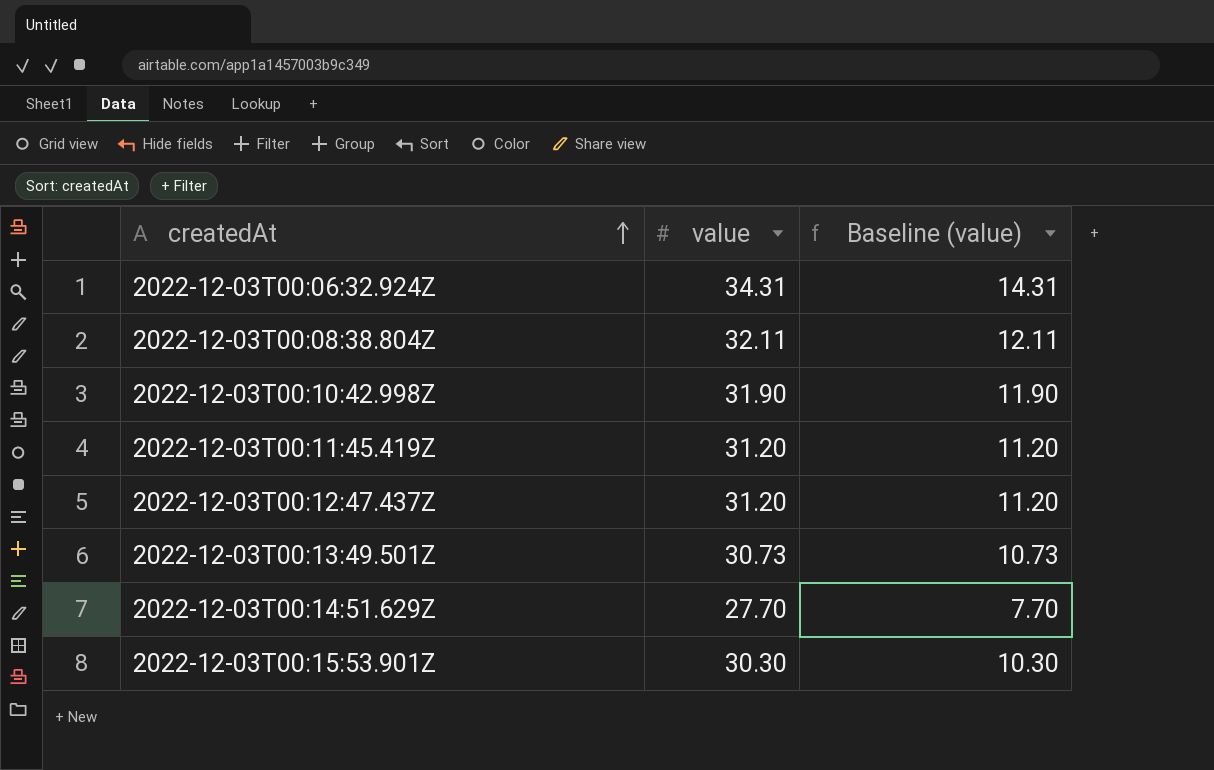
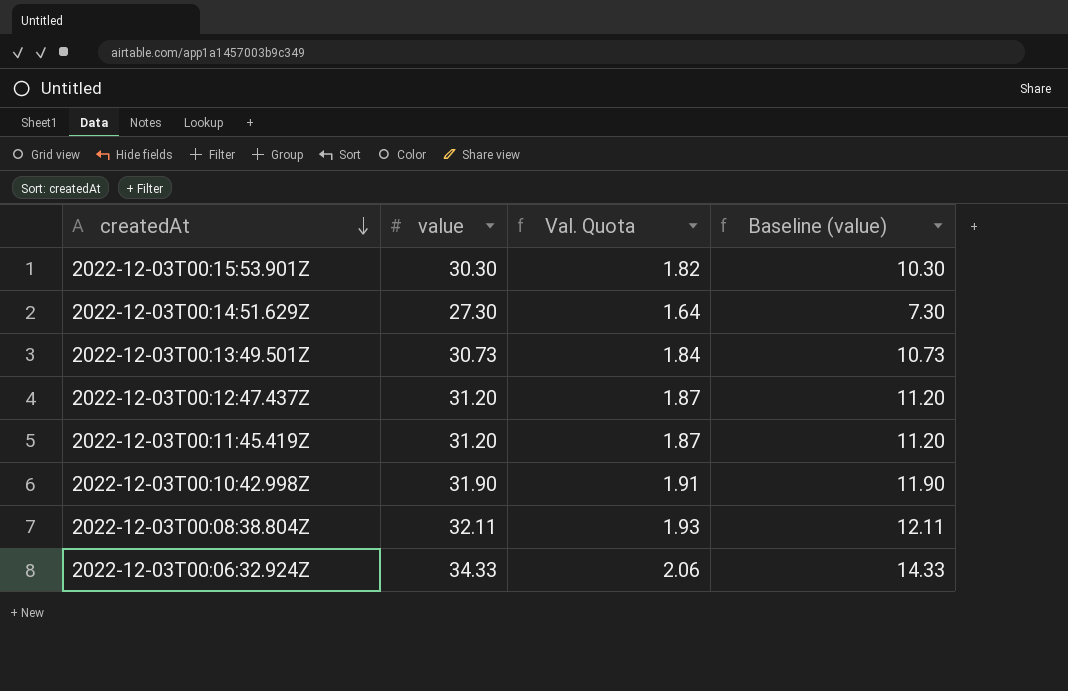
row order: createdAt ascending -> createdAt descending
column Val. Quota | formula: none -> [value] * 0.06
2022-12-03T00:14:51.629Z | value: 27.70 -> 27.30
2022-12-03T00:14:51.629Z | Baseline (value): 7.70 -> 7.30
2022-12-03T00:06:32.924Z | value: 34.31 -> 34.33
2022-12-03T00:06:32.924Z | Baseline (value): 14.31 -> 14.33

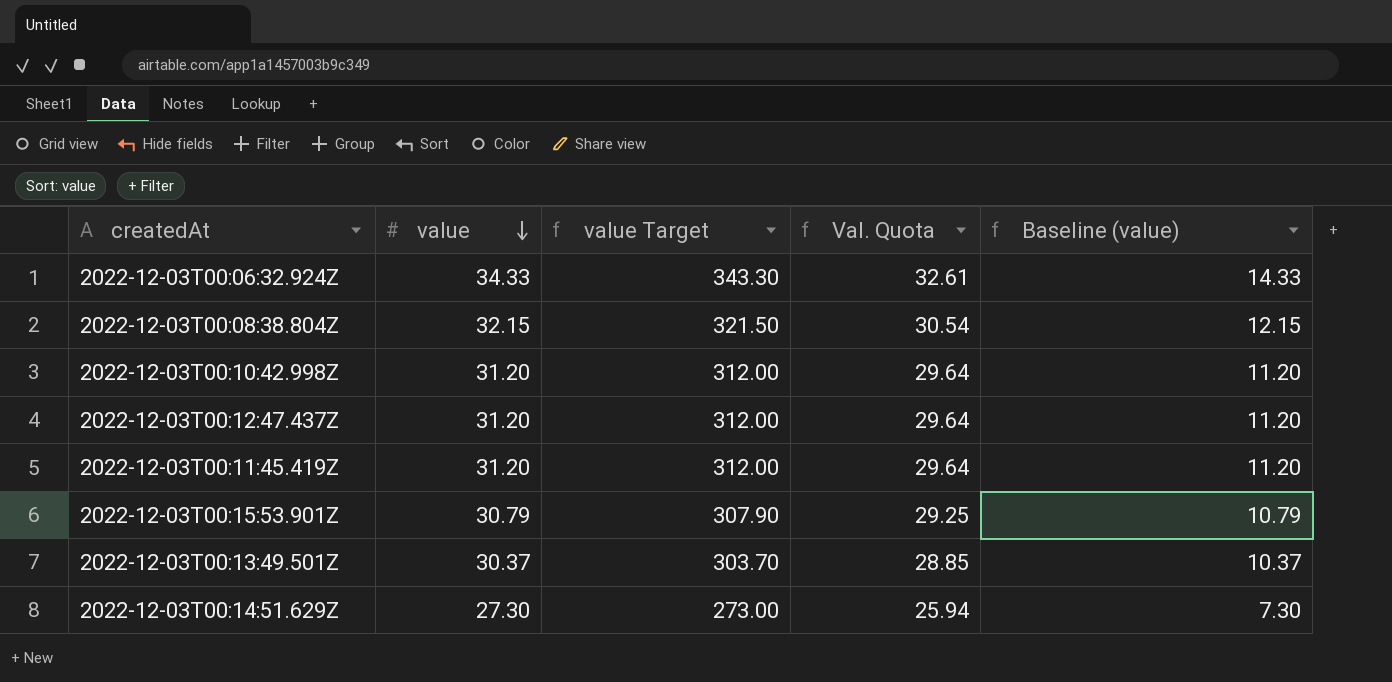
row order: createdAt descending -> value descending
column value Target | formula: none -> [value] * 10
column Val. Quota | formula: [value] * 0.06 -> [value] * 0.95
2022-12-03T00:08:38.804Z | value: 32.11 -> 32.15
2022-12-03T00:08:38.804Z | Baseline (value): 12.11 -> 12.15
2022-12-03T00:10:42.998Z | value: 31.90 -> 31.20
2022-12-03T00:10:42.998Z | Baseline (value): 11.90 -> 11.20
2022-12-03T00:15:53.901Z | value: 30.30 -> 30.79
2022-12-03T00:15:53.901Z | Baseline (value): 10.30 -> 10.79
2022-12-03T00:13:49.501Z | value: 30.73 -> 30.37
2022-12-03T00:13:49.501Z | Baseline (value): 10.73 -> 10.37

